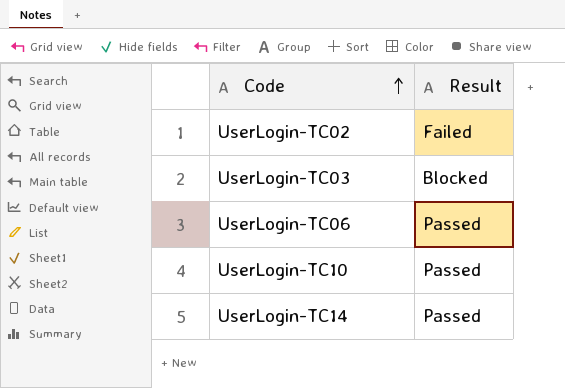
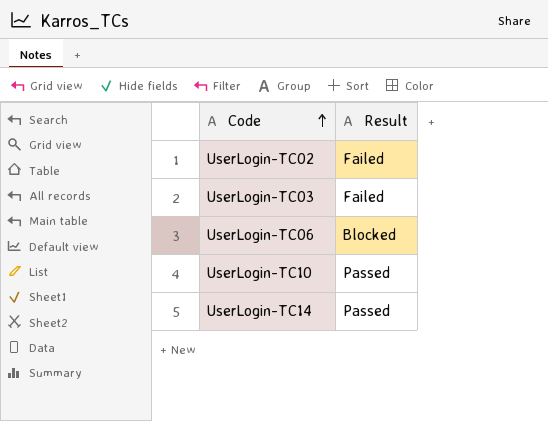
UserLogin-TC03 | Result: Blocked -> Failed
UserLogin-TC06 | Result: Passed -> Blocked

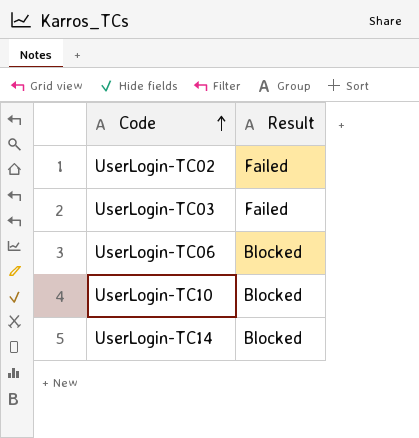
UserLogin-TC10 | Result: Passed -> Blocked
UserLogin-TC14 | Result: Passed -> Blocked

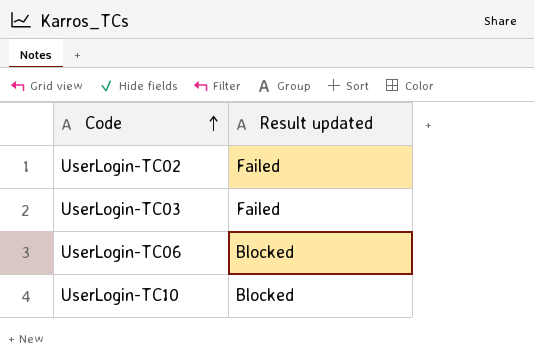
column name: Result -> Result updated
row UserLogin-TC14: Blocked -> none

